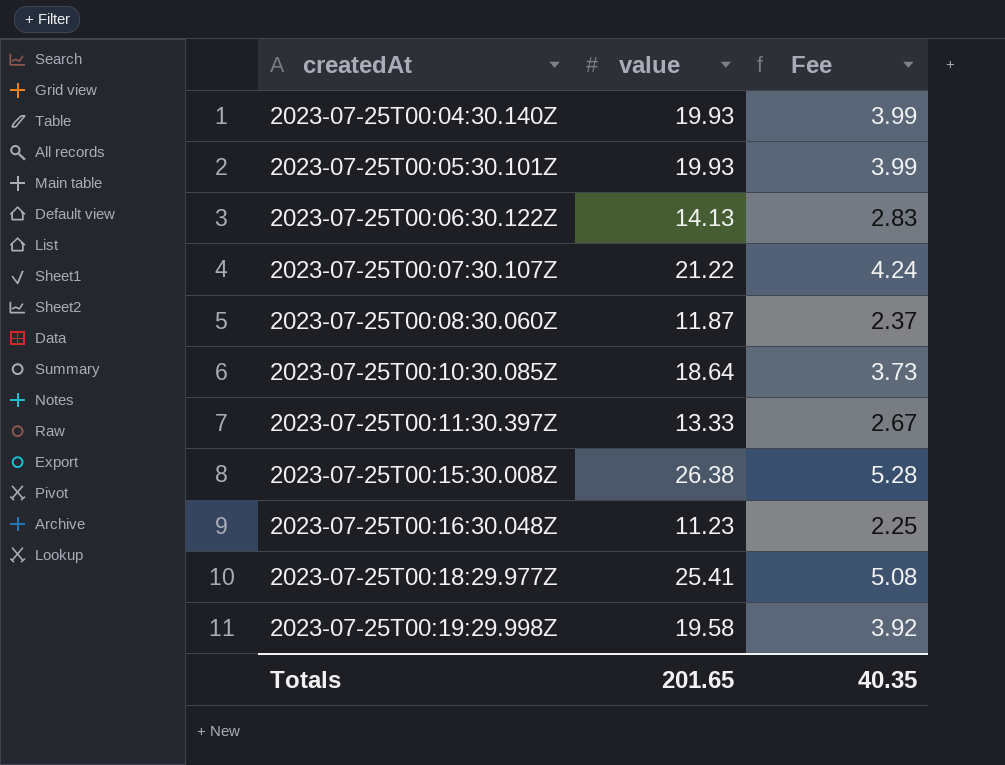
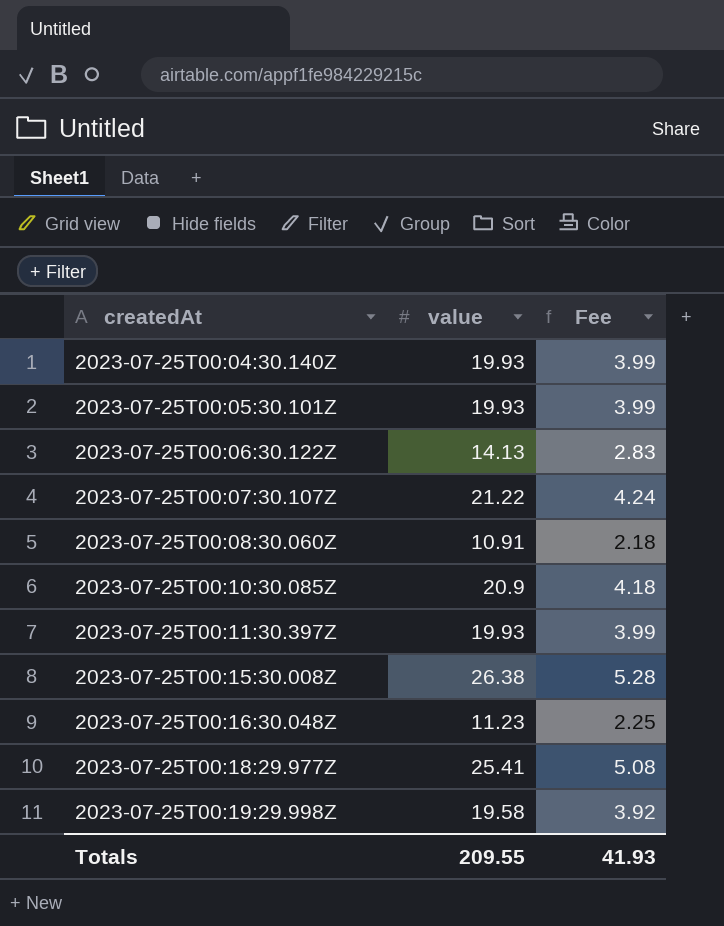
2023-07-25T00:08:30.060Z | value: 11.87 -> 10.91
2023-07-25T00:08:30.060Z | Fee: 2.37 -> 2.18
2023-07-25T00:10:30.085Z | value: 18.64 -> 20.9
2023-07-25T00:10:30.085Z | Fee: 3.73 -> 4.18
2023-07-25T00:11:30.397Z | value: 13.33 -> 19.93
2023-07-25T00:11:30.397Z | Fee: 2.67 -> 3.99
Totals | value: 201.65 -> 209.55
Totals | Fee: 40.35 -> 41.93

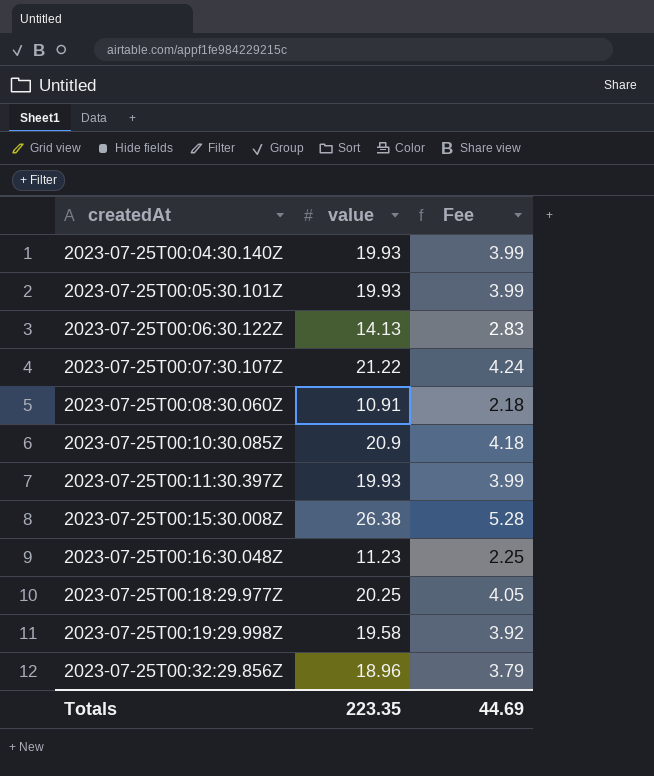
2023-07-25T00:18:29.977Z | value: 25.41 -> 20.25
2023-07-25T00:18:29.977Z | Fee: 5.08 -> 4.05
row 2023-07-25T00:32:29.856Z: none -> 18.96 | 3.79
Totals | value: 209.55 -> 223.35
Totals | Fee: 41.93 -> 44.69

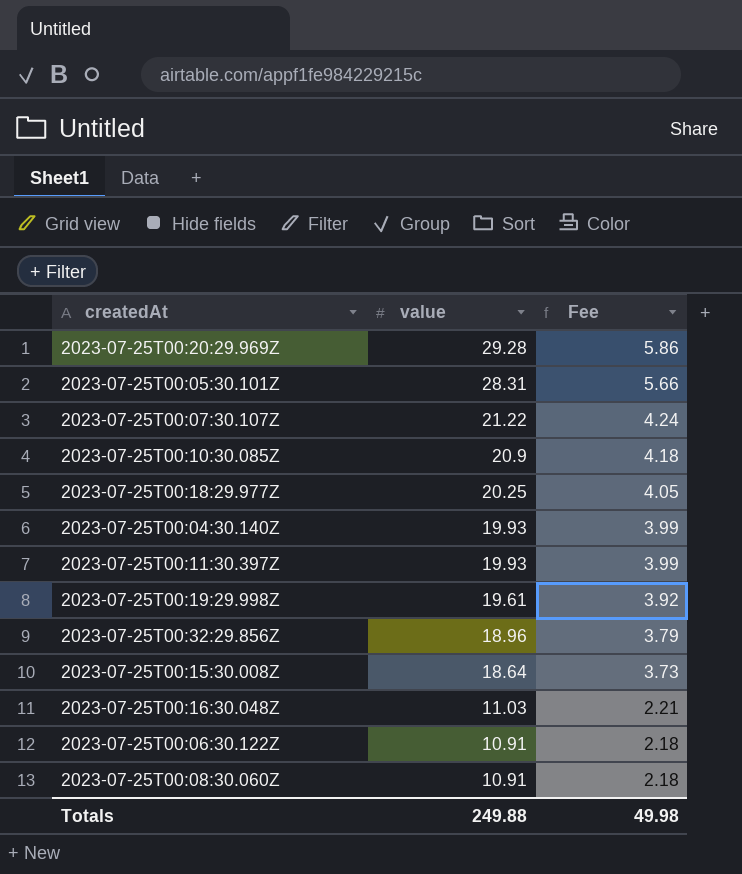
row order: createdAt ascending -> value descending
row 2023-07-25T00:20:29.969Z: none -> 29.28 | 5.86
2023-07-25T00:05:30.101Z | value: 19.93 -> 28.31
2023-07-25T00:05:30.101Z | Fee: 3.99 -> 5.66
2023-07-25T00:19:29.998Z | value: 19.58 -> 19.61
2023-07-25T00:15:30.008Z | value: 26.38 -> 18.64
2023-07-25T00:15:30.008Z | Fee: 5.28 -> 3.73
2023-07-25T00:16:30.048Z | value: 11.23 -> 11.03
2023-07-25T00:16:30.048Z | Fee: 2.25 -> 2.21
2023-07-25T00:06:30.122Z | value: 14.13 -> 10.91
2023-07-25T00:06:30.122Z | Fee: 2.83 -> 2.18
Totals | value: 223.35 -> 249.88
Totals | Fee: 44.69 -> 49.98

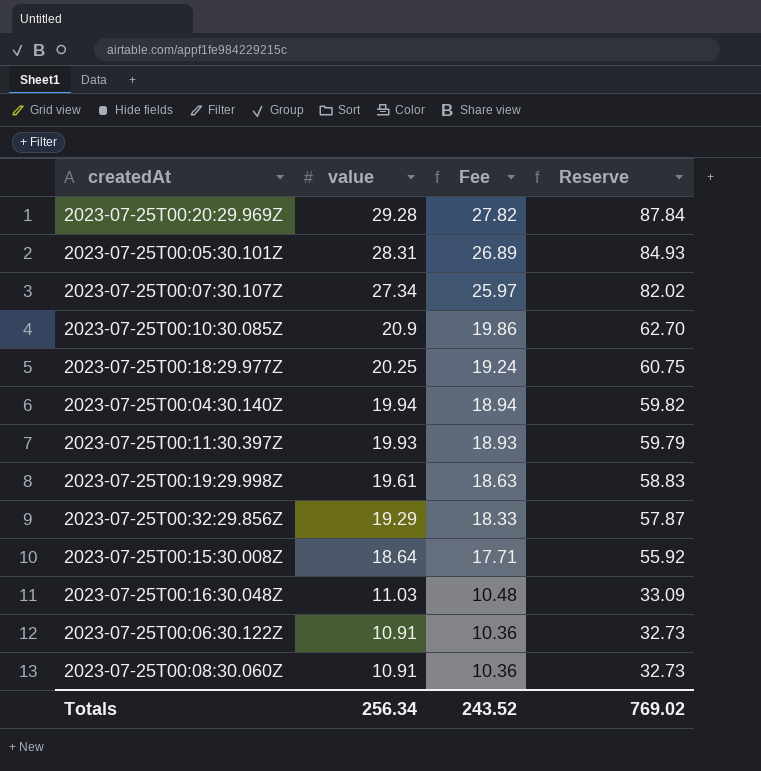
column Fee | formula: [value] * 0.2 -> [value] * 0.95
column Reserve | formula: none -> [value] * 3
2023-07-25T00:07:30.107Z | value: 21.22 -> 27.34
2023-07-25T00:04:30.140Z | value: 19.93 -> 19.94
2023-07-25T00:32:29.856Z | value: 18.96 -> 19.29
Totals | value: 249.88 -> 256.34
Totals | Fee: 49.98 -> 243.52

